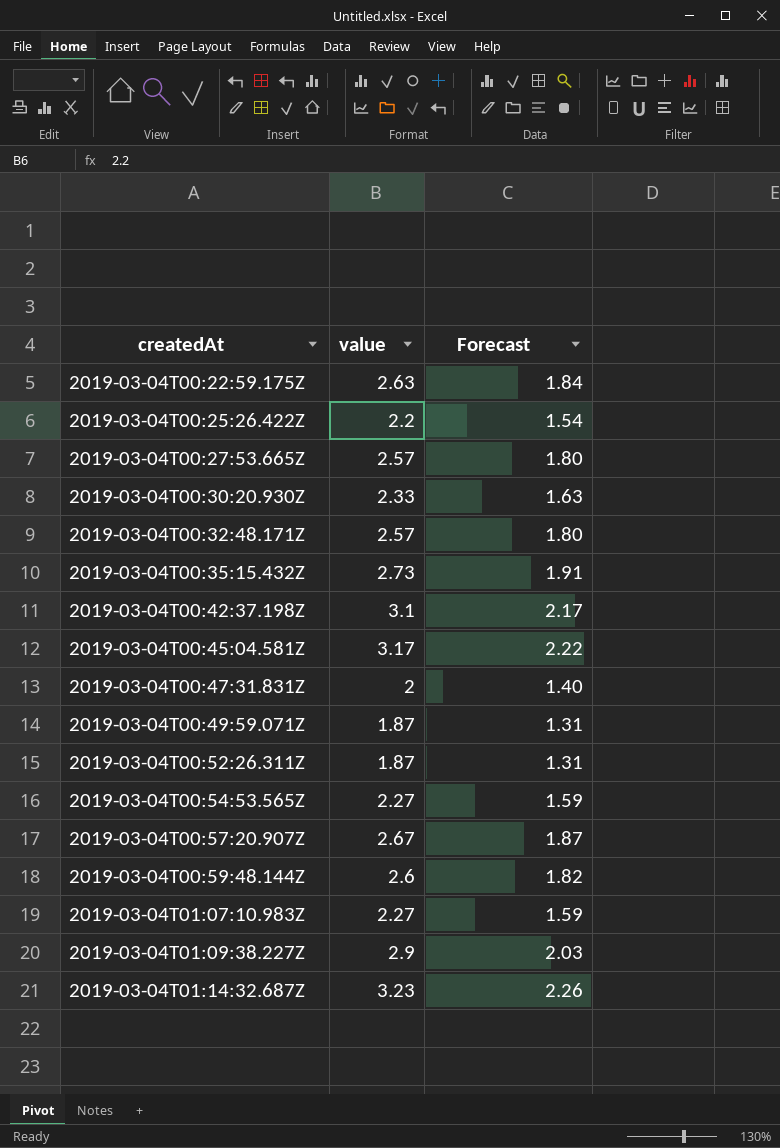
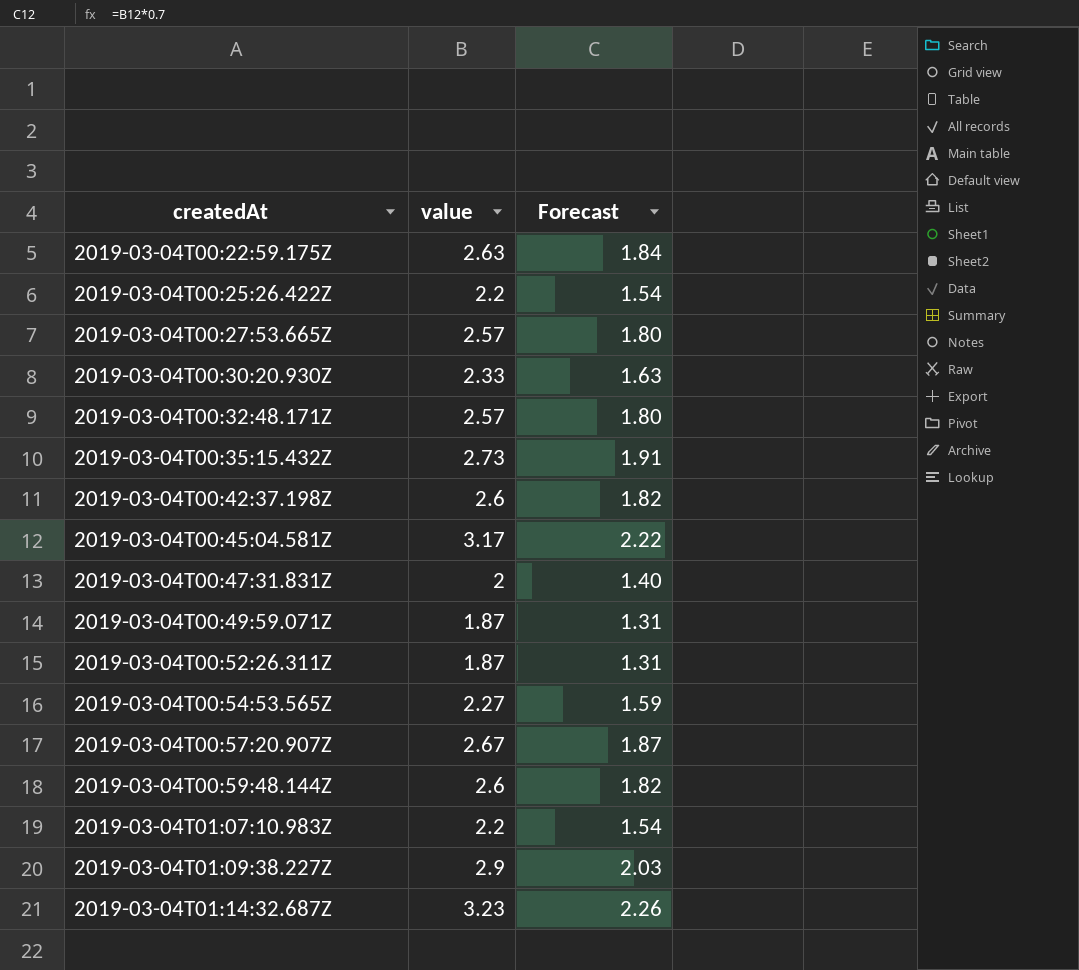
2019-03-04T00:42:37.198Z | value: 3.1 -> 2.6
2019-03-04T00:42:37.198Z | Forecast: 2.17 -> 1.82
2019-03-04T01:07:10.983Z | value: 2.27 -> 2.2
2019-03-04T01:07:10.983Z | Forecast: 1.59 -> 1.54

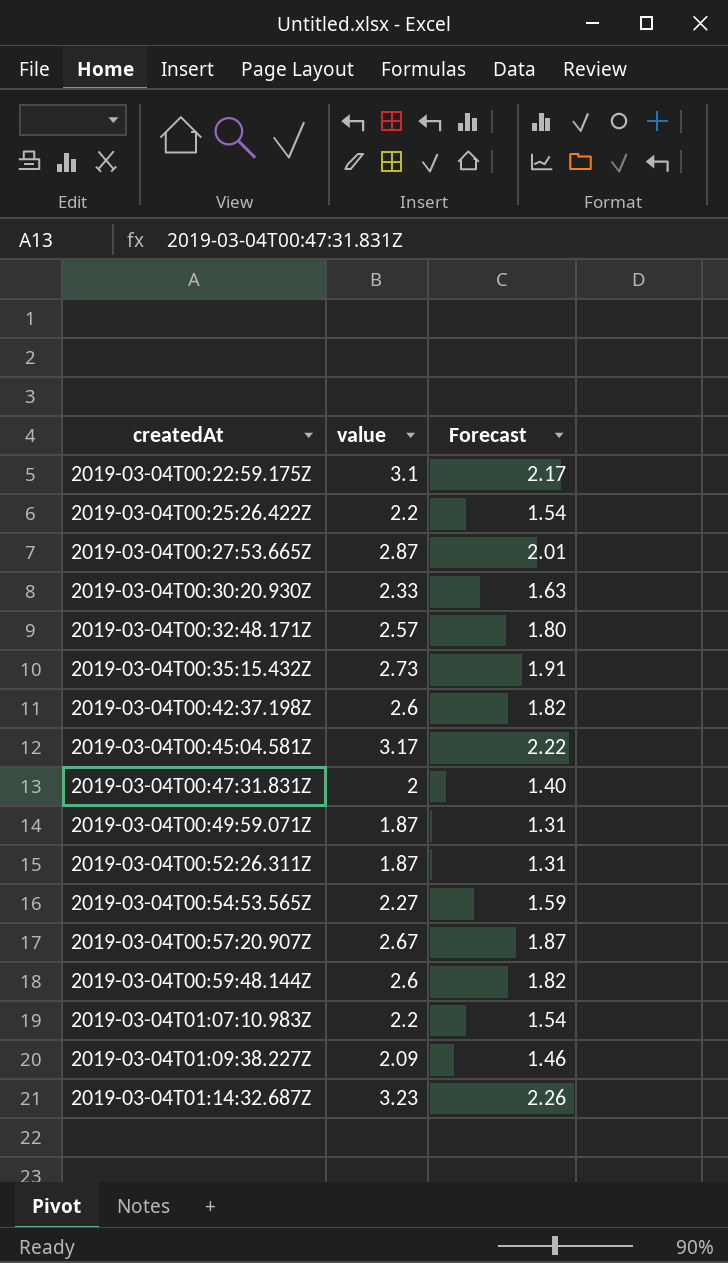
2019-03-04T00:22:59.175Z | value: 2.63 -> 3.1
2019-03-04T00:22:59.175Z | Forecast: 1.84 -> 2.17
2019-03-04T00:27:53.665Z | value: 2.57 -> 2.87
2019-03-04T00:27:53.665Z | Forecast: 1.80 -> 2.01
2019-03-04T01:09:38.227Z | value: 2.9 -> 2.09
2019-03-04T01:09:38.227Z | Forecast: 2.03 -> 1.46

